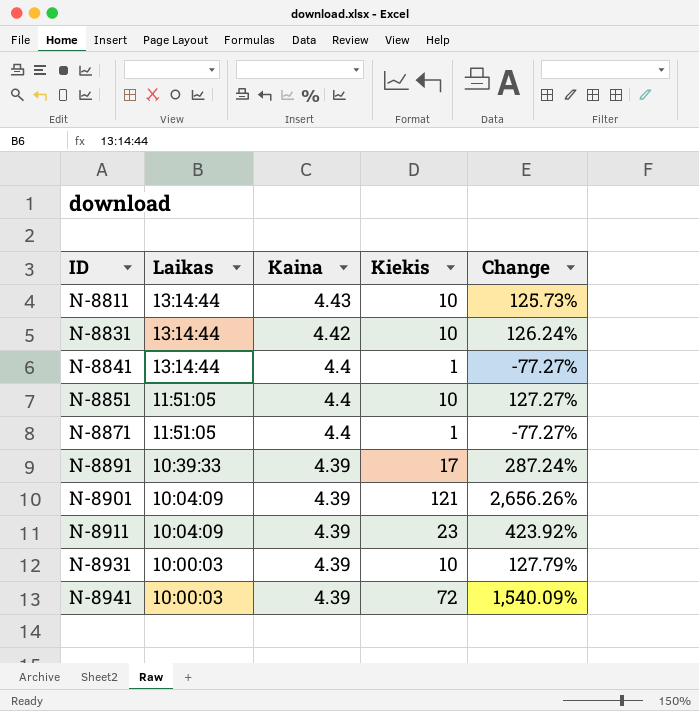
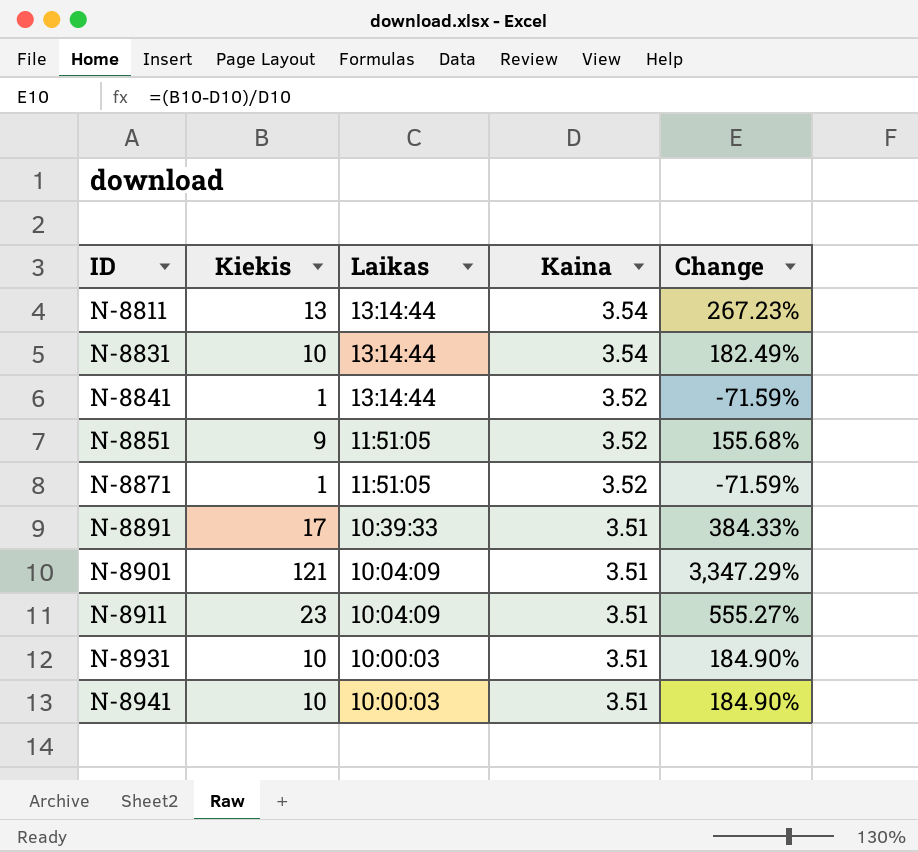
column Kiekis | position: 4 -> 2
N-8811 | Kiekis: 10 -> 13
N-8811 | Kaina: 4.43 -> 3.54
N-8811 | Change: 125.73% -> 267.23%
N-8831 | Kaina: 4.42 -> 3.54
N-8831 | Change: 126.24% -> 182.49%
N-8841 | Kaina: 4.4 -> 3.52
N-8841 | Change: -77.27% -> -71.59%
N-8851 | Kiekis: 10 -> 9
N-8851 | Kaina: 4.4 -> 3.52
N-8851 | Change: 127.27% -> 155.68%
N-8871 | Kaina: 4.4 -> 3.52
N-8871 | Change: -77.27% -> -71.59%
N-8891 | Kaina: 4.39 -> 3.51
N-8891 | Change: 287.24% -> 384.33%
N-8901 | Kaina: 4.39 -> 3.51
N-8901 | Change: 2,656.26% -> 3,347.29%
N-8911 | Kaina: 4.39 -> 3.51
N-8911 | Change: 423.92% -> 555.27%
N-8931 | Kaina: 4.39 -> 3.51
N-8931 | Change: 127.79% -> 184.90%
N-8941 | Kiekis: 72 -> 10
N-8941 | Kaina: 4.39 -> 3.51
N-8941 | Change: 1,540.09% -> 184.90%

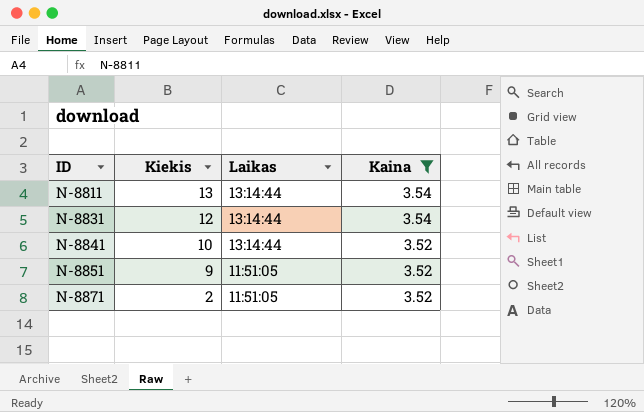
filter: none -> Kaina != 3.51
column Change | formula: ([Kiekis] - [Kaina]) / [Kaina] -> none
N-8831 | Kiekis: 10 -> 12
N-8841 | Kiekis: 1 -> 10
N-8871 | Kiekis: 1 -> 2

